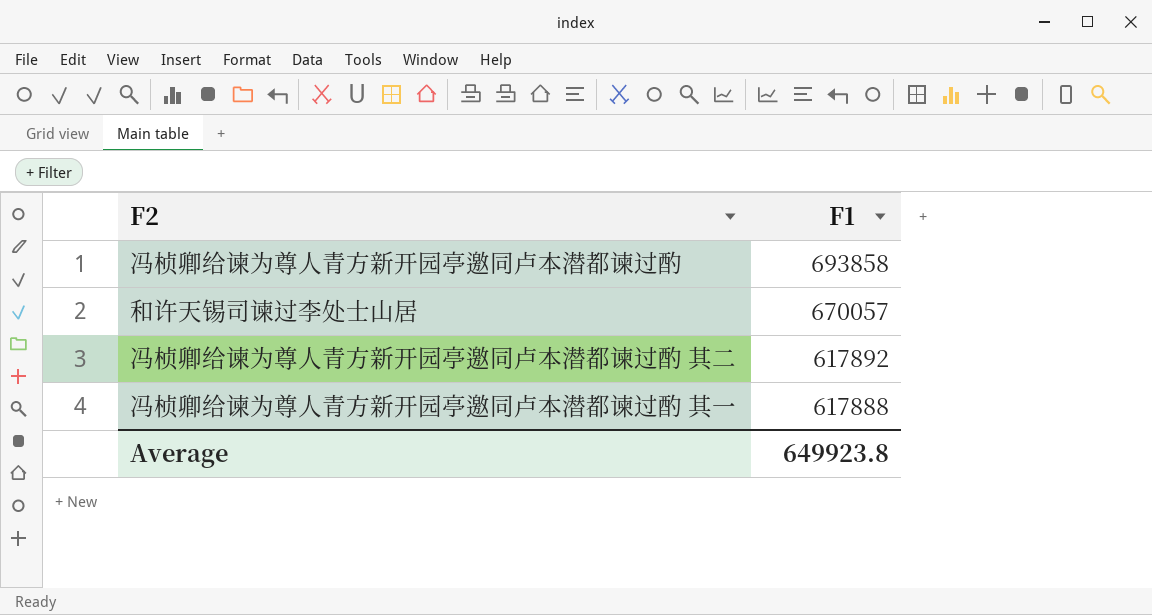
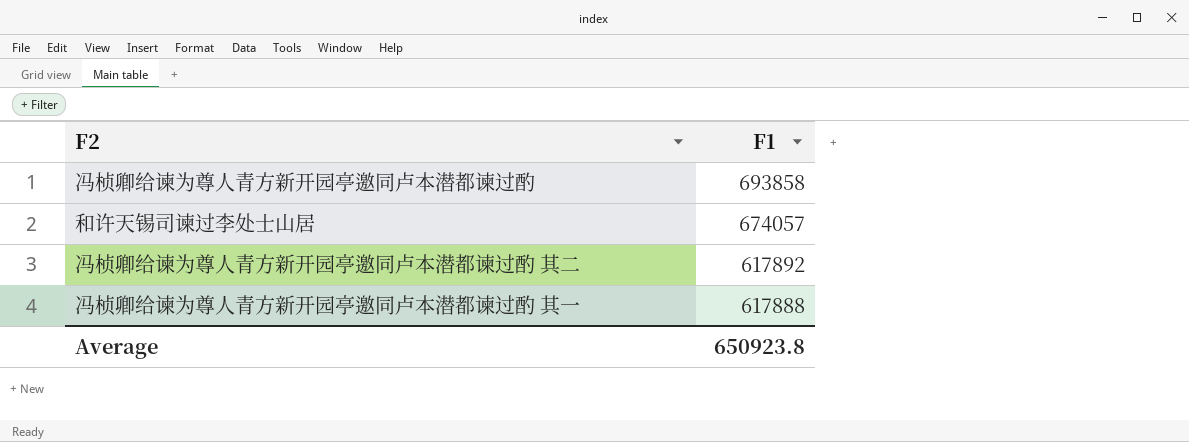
和许天锡司谏过李处士山居 | F1: 670057 -> 674057
Average | F1: 649923.8 -> 650923.8

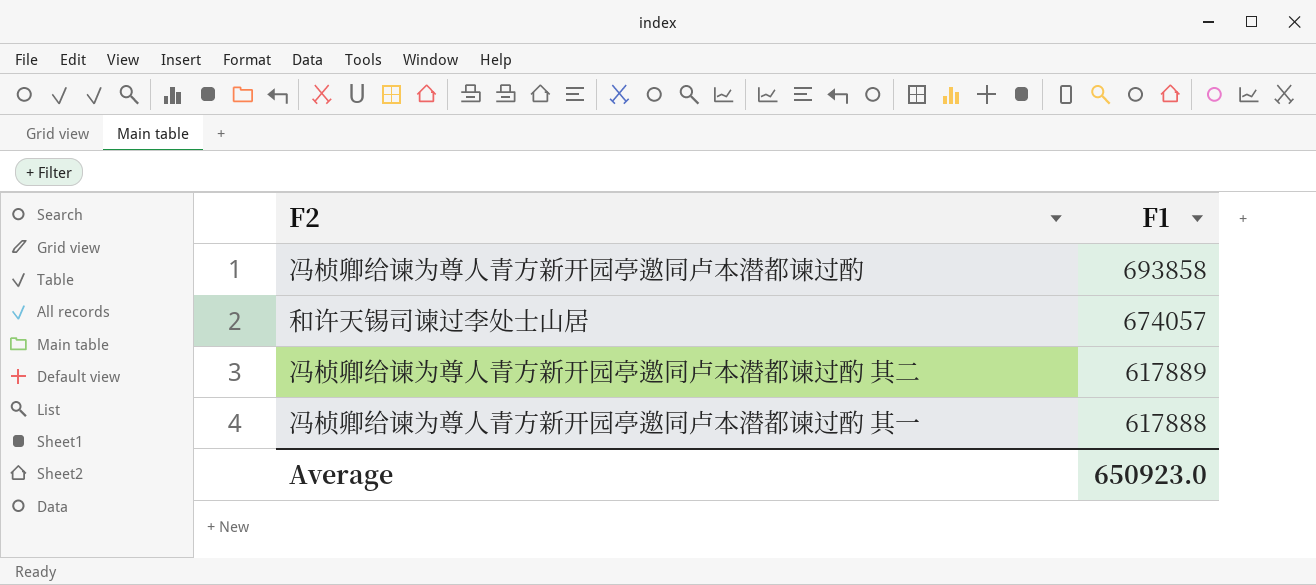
冯桢卿给谏为尊人青方新开园亭邀同卢本潜都谏过酌 其二 | F1: 617892 -> 617889
Average | F1: 650923.8 -> 650923.0

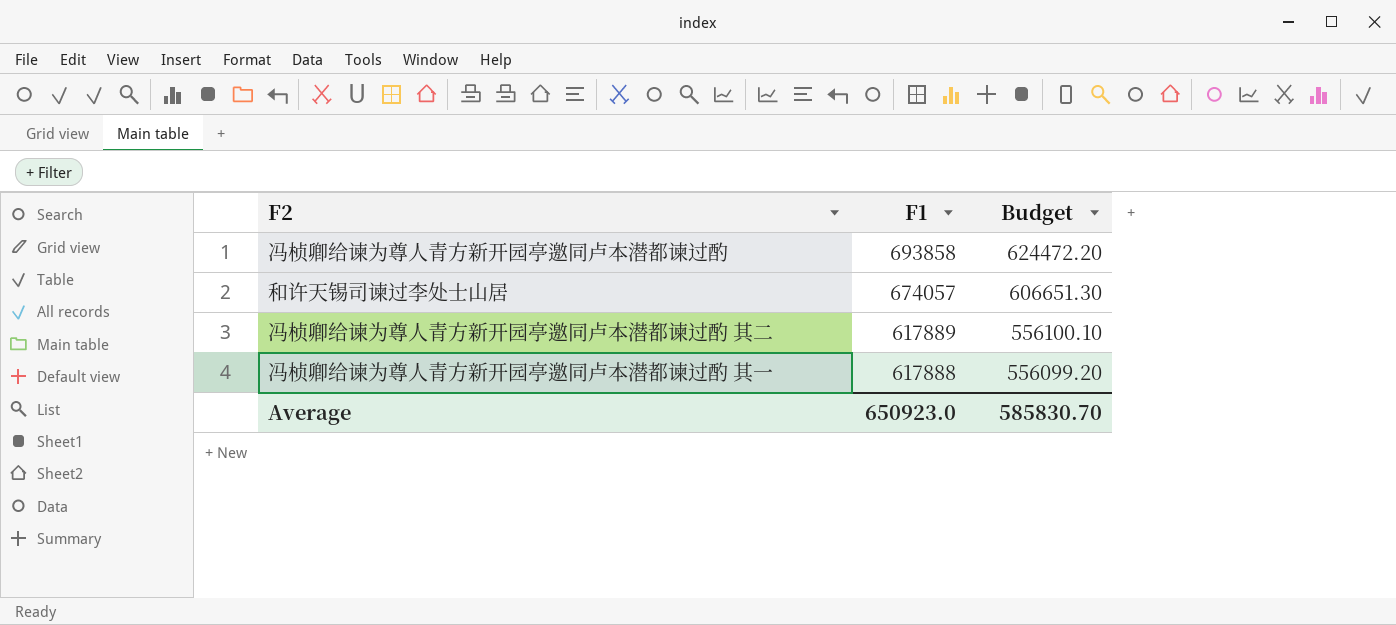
column Budget | formula: none -> [F1] * 0.9

